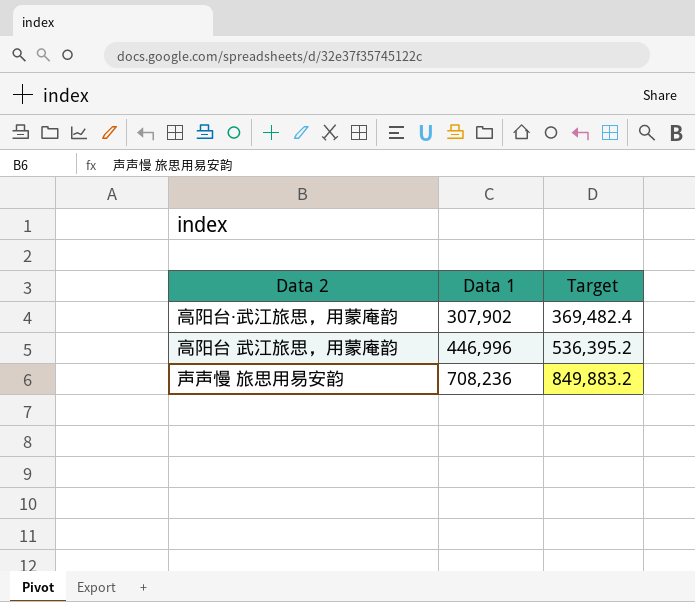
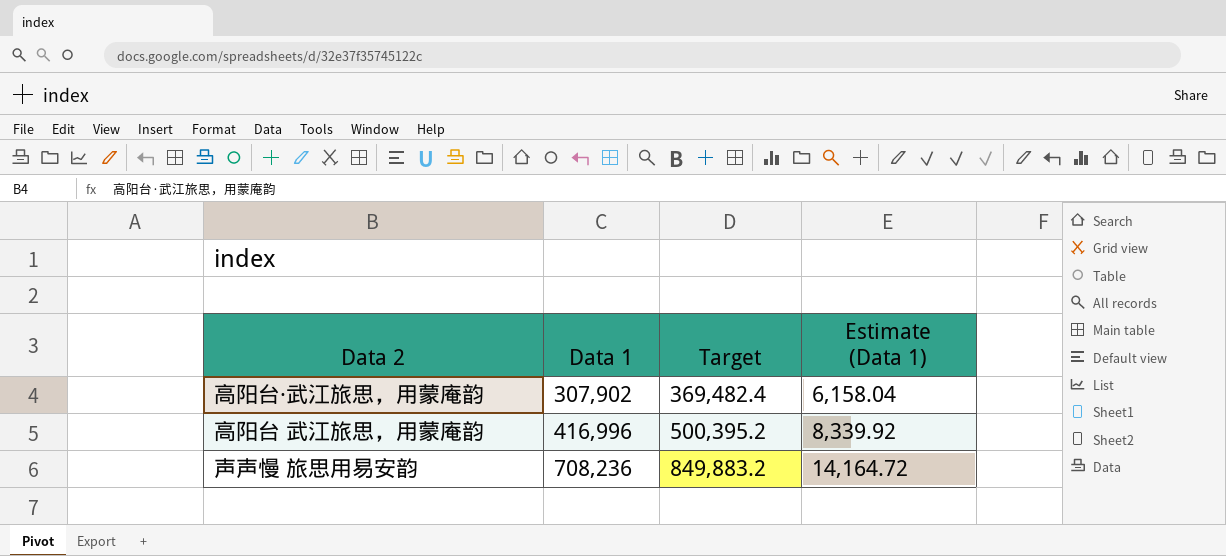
column Estimate (Data 1) | formula: none -> [Data 1] * 0.02
高阳台 武江旅思，用蒙庵韵 | Data 1: 446,996 -> 416,996
高阳台 武江旅思，用蒙庵韵 | Target: 536,395.2 -> 500,395.2

